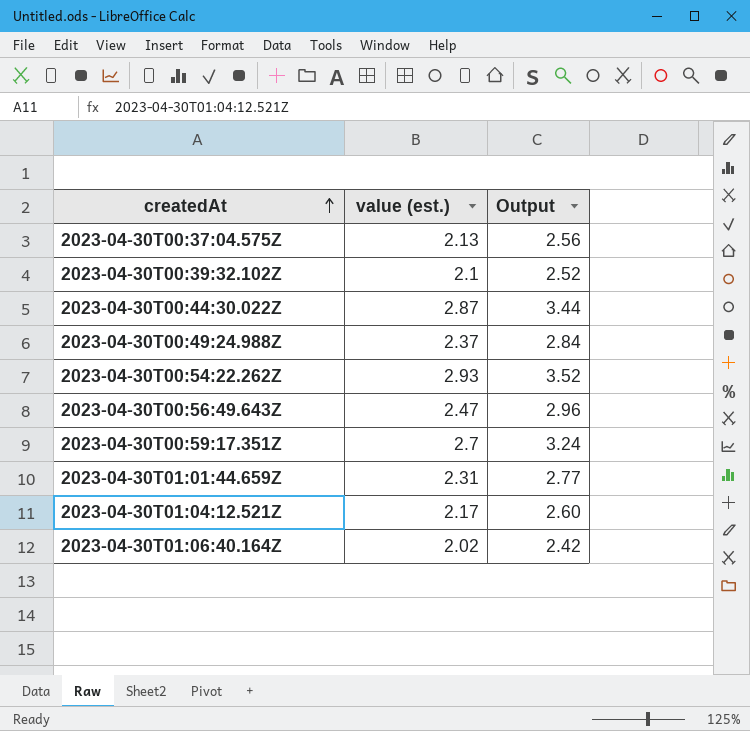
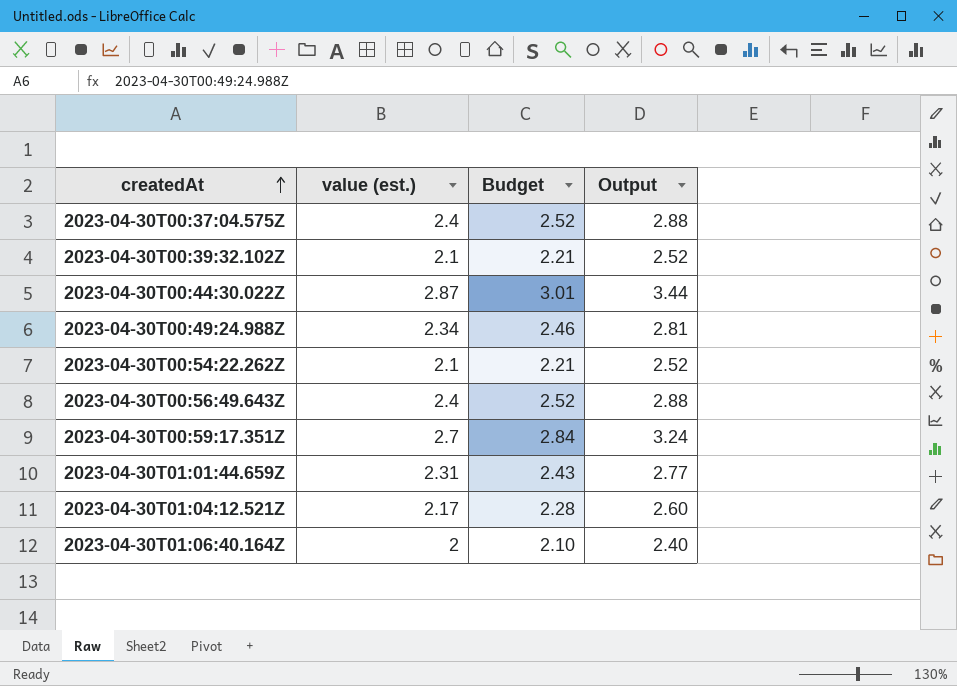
column Budget | formula: none -> [value (est.)] * 1.05
2023-04-30T00:37:04.575Z | value (est.): 2.13 -> 2.4
2023-04-30T00:37:04.575Z | Output: 2.56 -> 2.88
2023-04-30T00:49:24.988Z | value (est.): 2.37 -> 2.34
2023-04-30T00:49:24.988Z | Output: 2.84 -> 2.81
2023-04-30T00:54:22.262Z | value (est.): 2.93 -> 2.1
2023-04-30T00:54:22.262Z | Output: 3.52 -> 2.52
2023-04-30T00:56:49.643Z | value (est.): 2.47 -> 2.4
2023-04-30T00:56:49.643Z | Output: 2.96 -> 2.88
2023-04-30T01:06:40.164Z | value (est.): 2.02 -> 2
2023-04-30T01:06:40.164Z | Output: 2.42 -> 2.40

